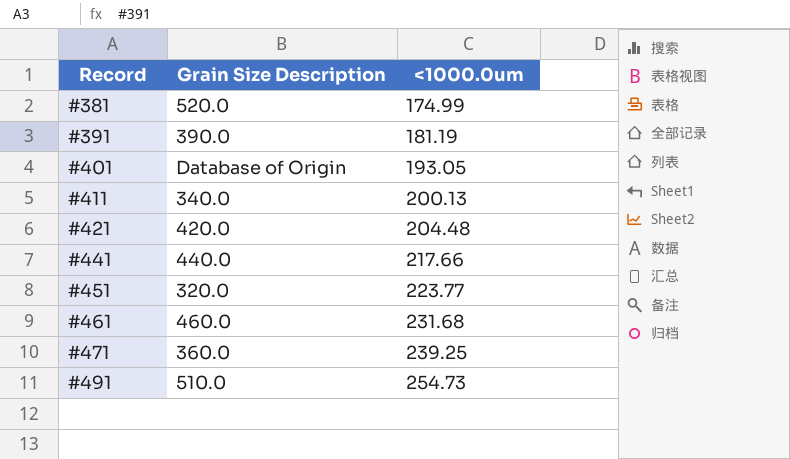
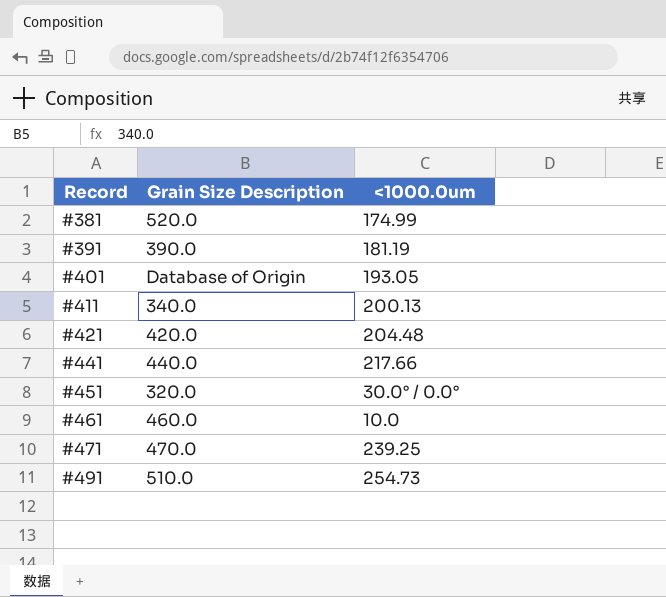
#451 | <1000.0um: 223.77 -> 30.0° / 0.0°
#461 | <1000.0um: 231.68 -> 10.0
#471 | Grain Size Description: 360.0 -> 470.0

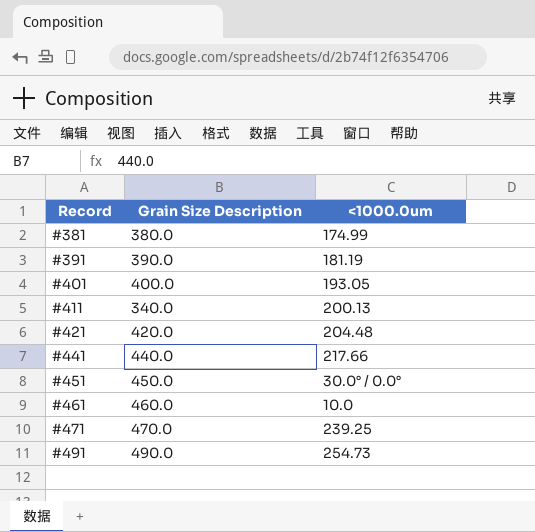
#381 | Grain Size Description: 520.0 -> 380.0
#401 | Grain Size Description: Database of Origin -> 400.0
#451 | Grain Size Description: 320.0 -> 450.0
#491 | Grain Size Description: 510.0 -> 490.0

